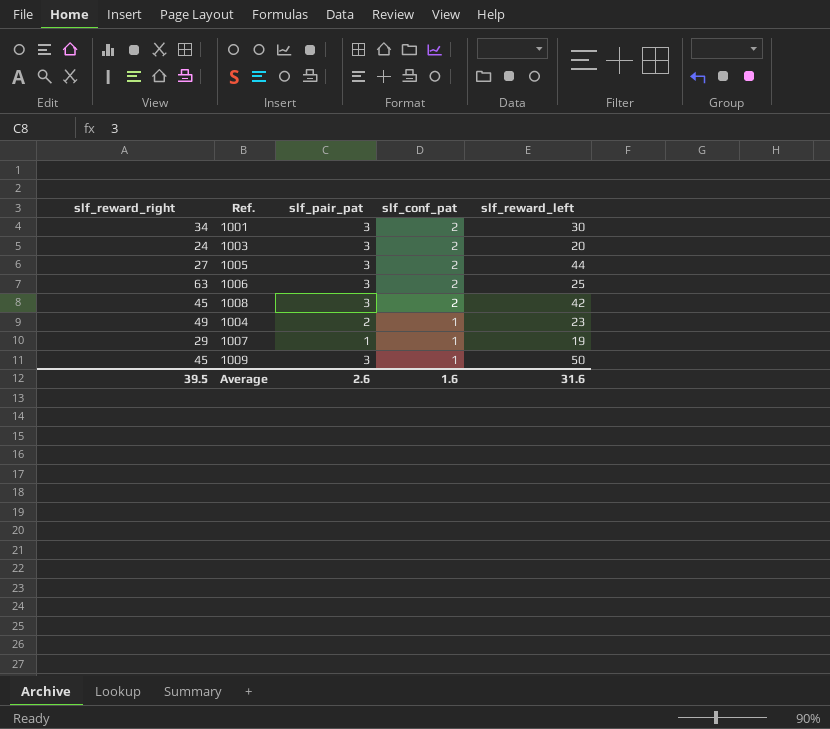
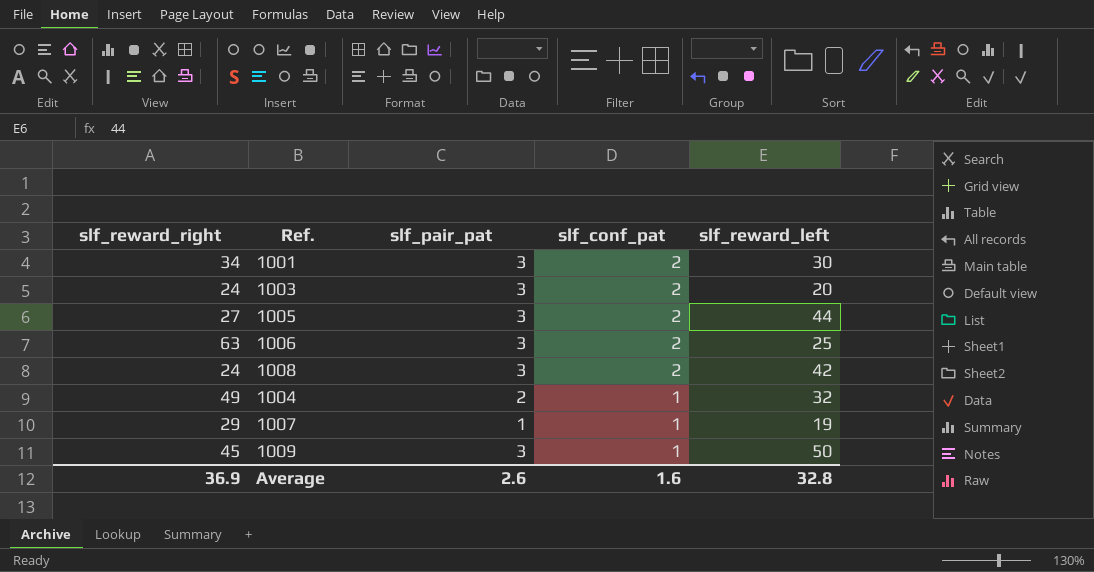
1008 | slf_reward_right: 45 -> 24
1004 | slf_reward_left: 23 -> 32
Average | slf_reward_right: 39.5 -> 36.9
Average | slf_reward_left: 31.6 -> 32.8

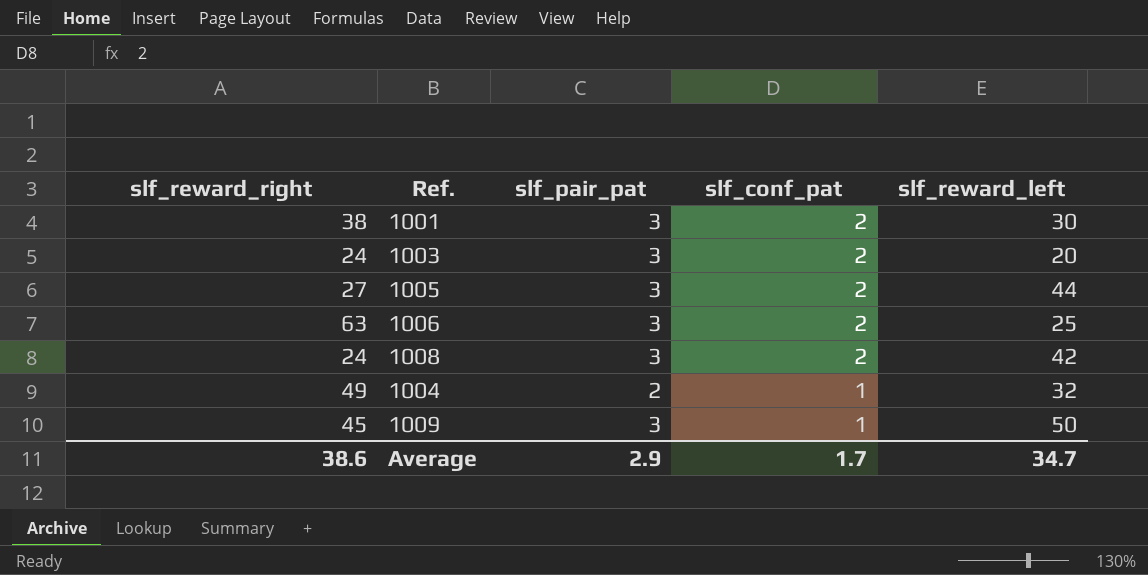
row 1007: 29 | 1 | 1 | 19 -> none
1001 | slf_reward_right: 34 -> 38
Average | slf_reward_right: 36.9 -> 38.6
Average | slf_pair_pat: 2.6 -> 2.9
Average | slf_conf_pat: 1.6 -> 1.7
Average | slf_reward_left: 32.8 -> 34.7

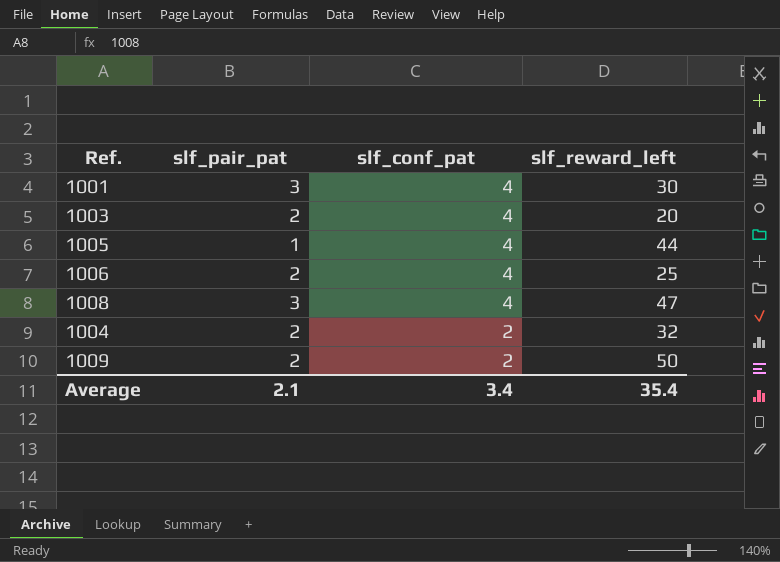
column slf_reward_right | position: 1 -> none
1001 | slf_conf_pat: 2 -> 4
1003 | slf_pair_pat: 3 -> 2
1003 | slf_conf_pat: 2 -> 4
1005 | slf_pair_pat: 3 -> 1
1005 | slf_conf_pat: 2 -> 4
1006 | slf_pair_pat: 3 -> 2
1006 | slf_conf_pat: 2 -> 4
1008 | slf_conf_pat: 2 -> 4
1008 | slf_reward_left: 42 -> 47
1004 | slf_conf_pat: 1 -> 2
1009 | slf_pair_pat: 3 -> 2
1009 | slf_conf_pat: 1 -> 2
Average | slf_pair_pat: 2.9 -> 2.1
Average | slf_conf_pat: 1.7 -> 3.4
Average | slf_reward_left: 34.7 -> 35.4

